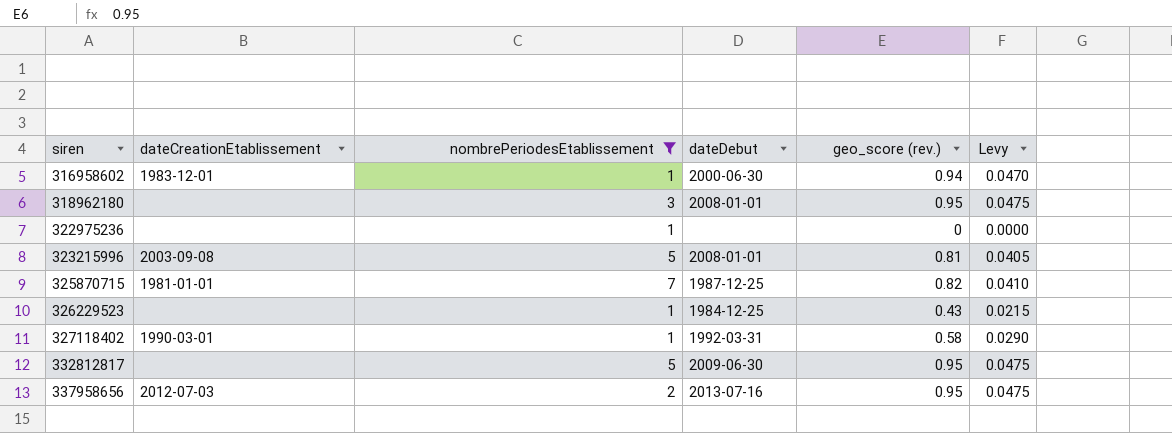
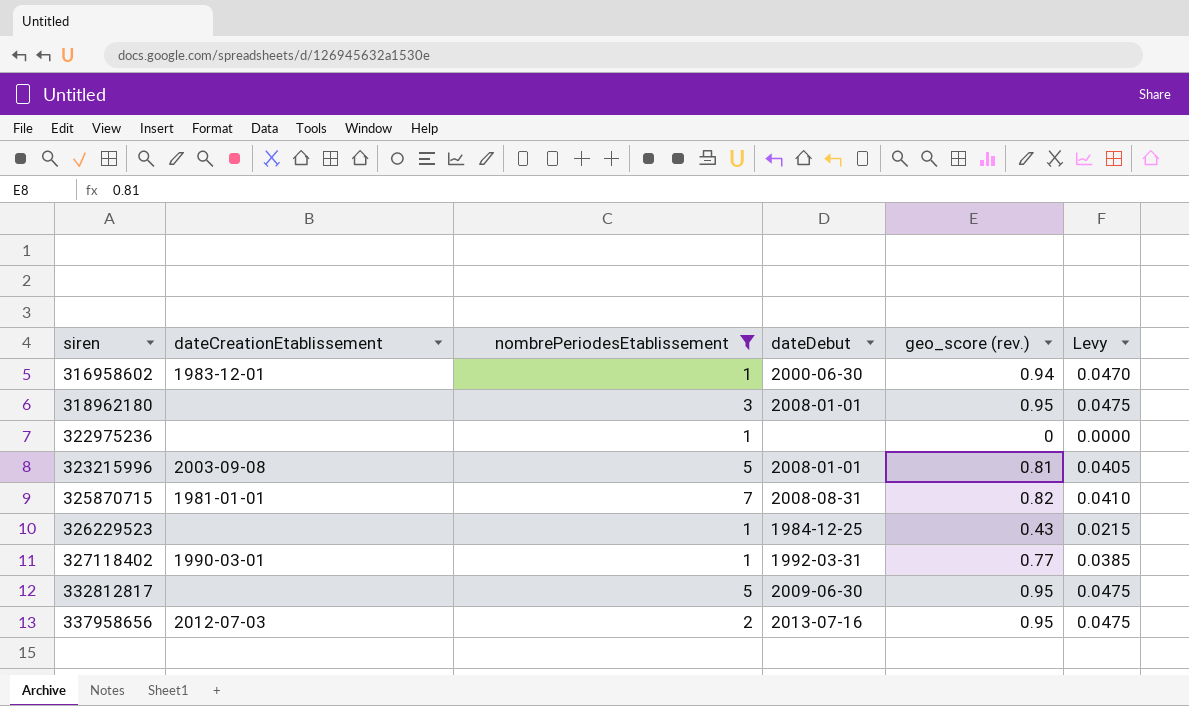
325870715 | dateDebut: 1987-12-25 -> 2008-08-31
327118402 | geo_score (rev.): 0.58 -> 0.77
327118402 | Levy: 0.0290 -> 0.0385

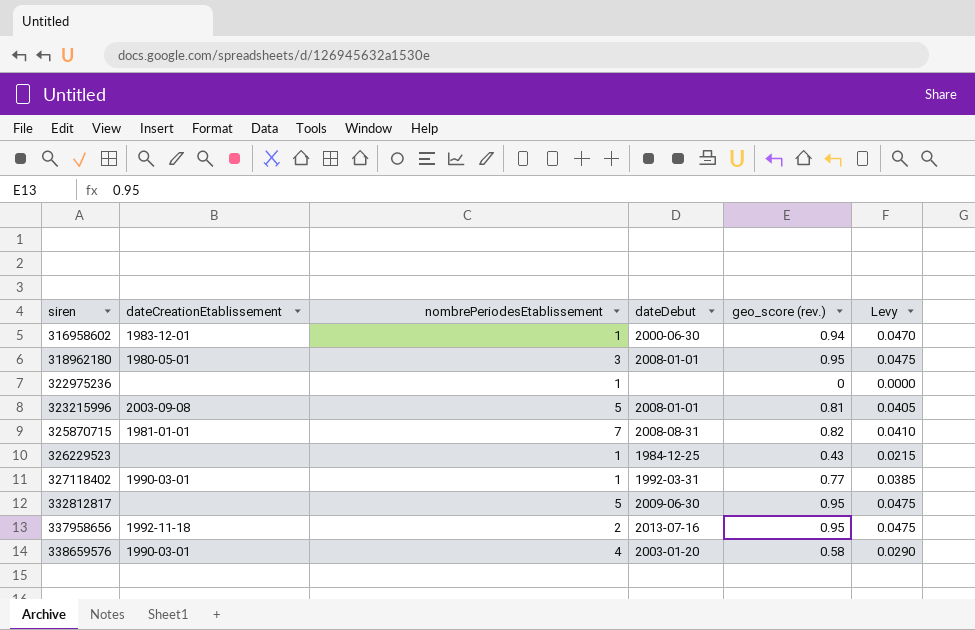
filter: nombrePeriodesEtablissement != 4 -> none
318962180 | dateCreationEtablissement: none -> 1980-05-01
337958656 | dateCreationEtablissement: 2012-07-03 -> 1992-11-18

